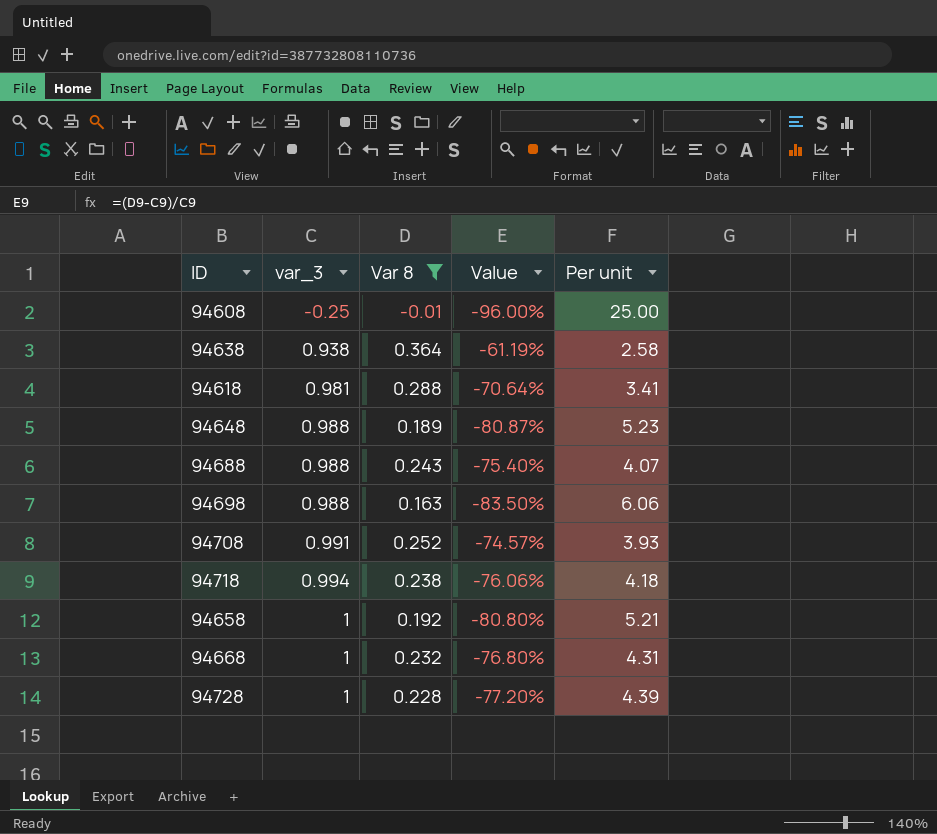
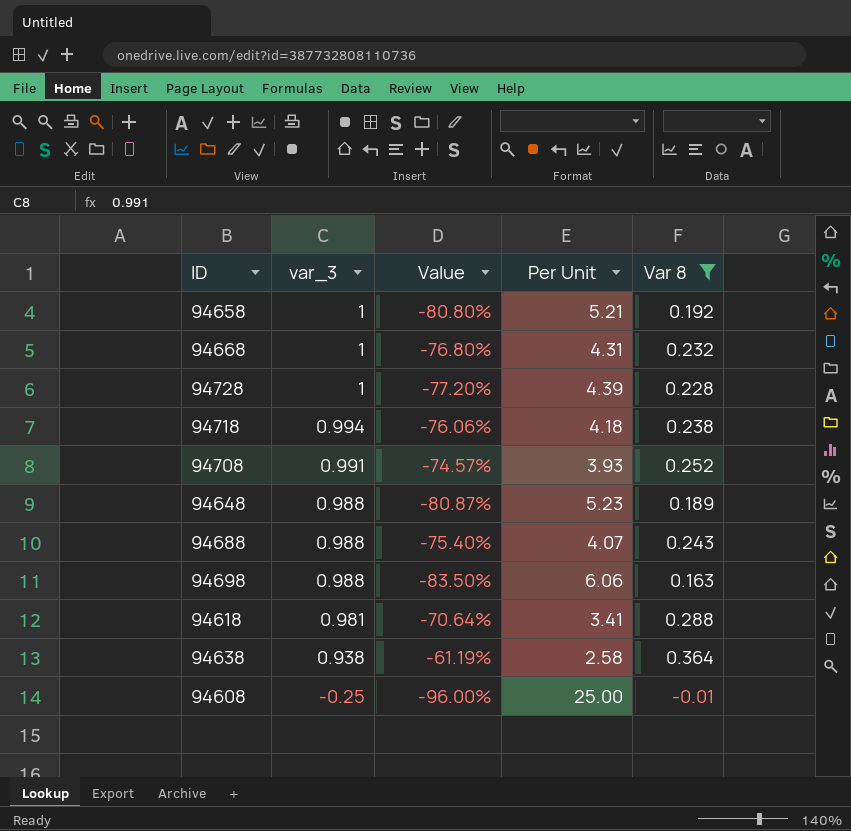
row order: var_3 ascending -> var_3 descending
column name: Per unit -> Per Unit
column Var 8 | position: 3 -> 5

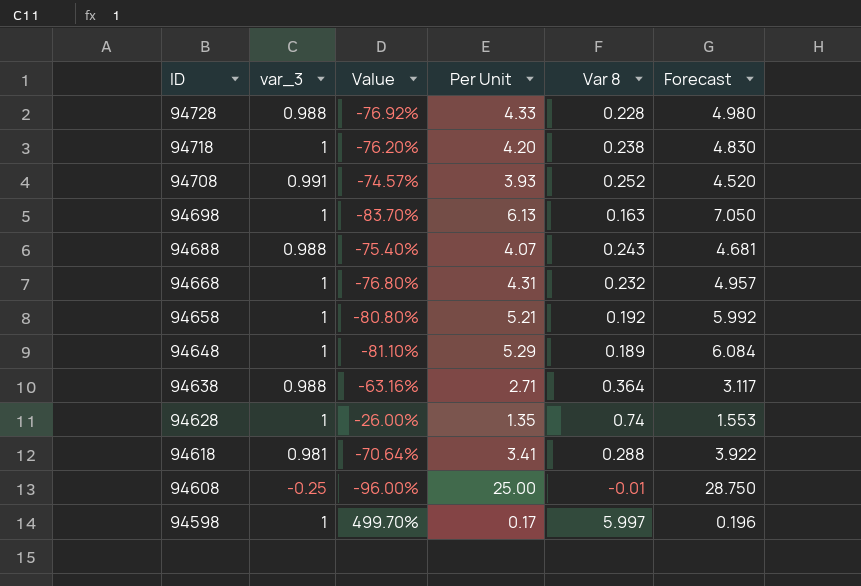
filter: Var 8 <= 0.364 -> none
row order: var_3 descending -> ID descending
column Forecast | formula: none -> [Per Unit] * 1.15
94728 | var_3: 1 -> 0.988
94728 | Value: -77.20% -> -76.92%
94728 | Per Unit: 4.39 -> 4.33
94718 | var_3: 0.994 -> 1
94718 | Value: -76.06% -> -76.20%
94718 | Per Unit: 4.18 -> 4.20
94698 | var_3: 0.988 -> 1
94698 | Value: -83.50% -> -83.70%
94698 | Per Unit: 6.06 -> 6.13
94648 | var_3: 0.988 -> 1
94648 | Value: -80.87% -> -81.10%
94648 | Per Unit: 5.23 -> 5.29
94638 | var_3: 0.938 -> 0.988
94638 | Value: -61.19% -> -63.16%
94638 | Per Unit: 2.58 -> 2.71

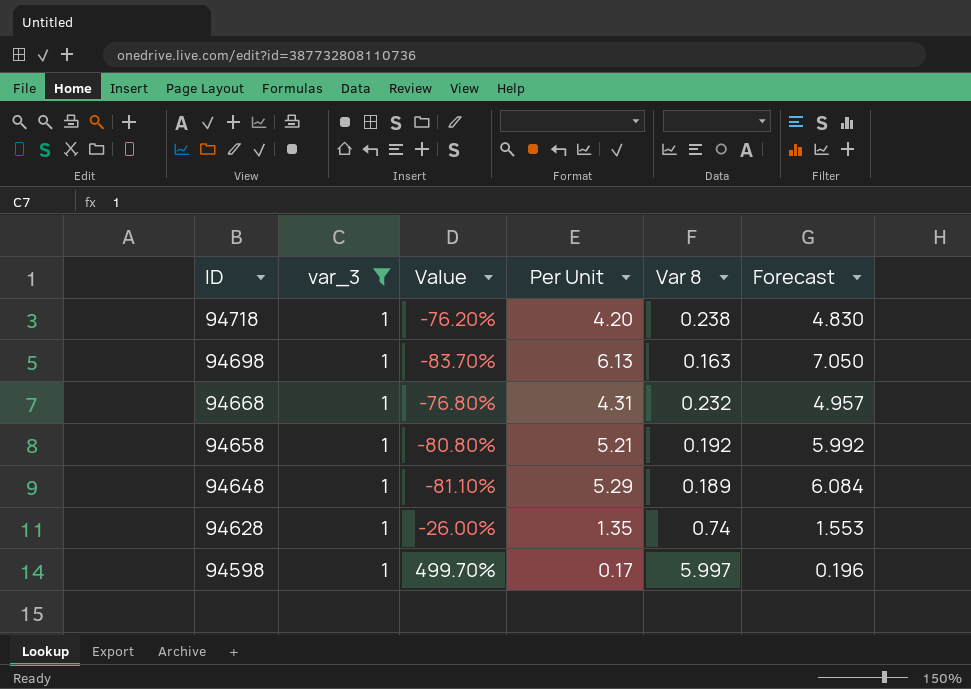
filter: none -> var_3 = 1

